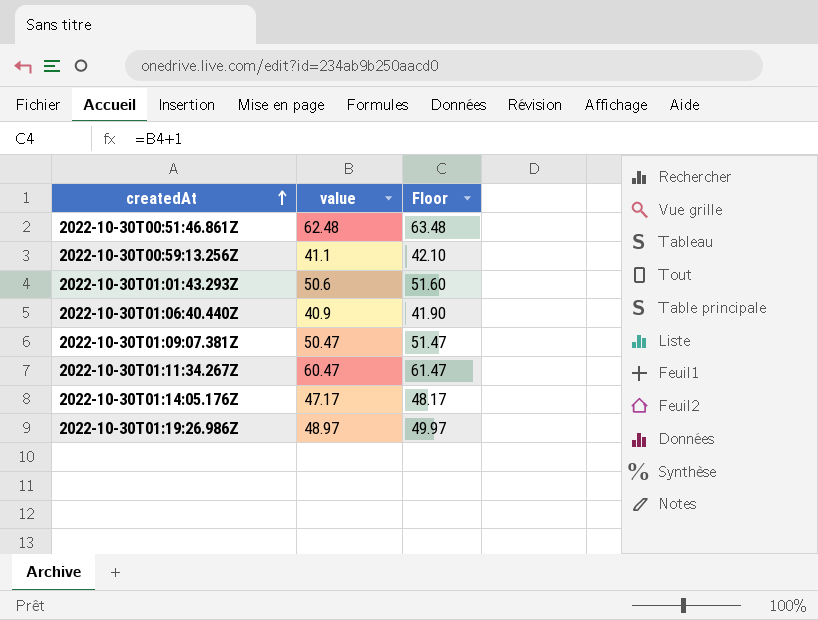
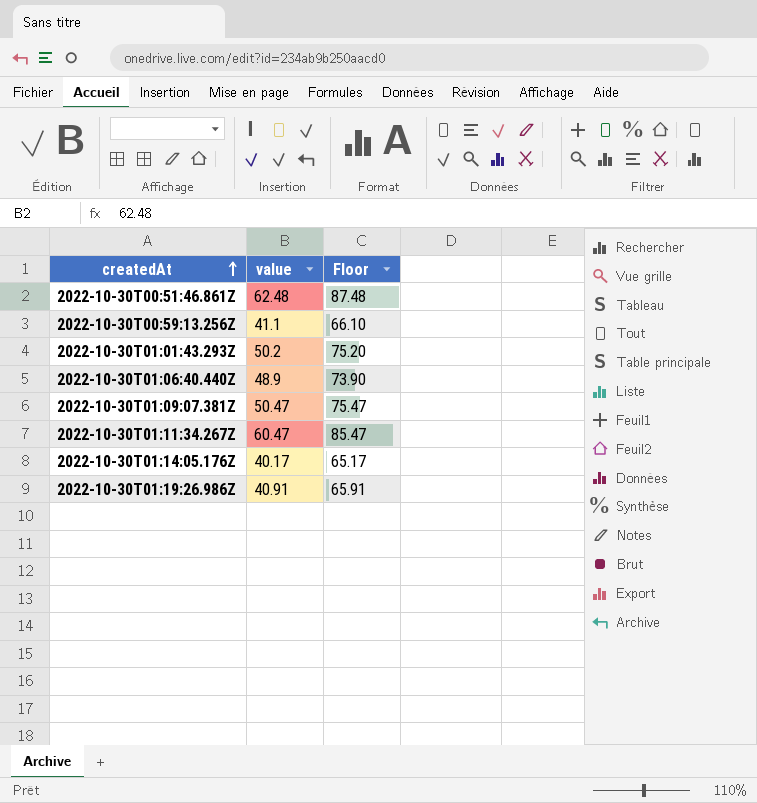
column Floor | formula: [value] + 1 -> [value] + 25
2022-10-30T01:01:43.293Z | value: 50.6 -> 50.2
2022-10-30T01:06:40.440Z | value: 40.9 -> 48.9
2022-10-30T01:14:05.176Z | value: 47.17 -> 40.17
2022-10-30T01:19:26.986Z | value: 48.97 -> 40.91

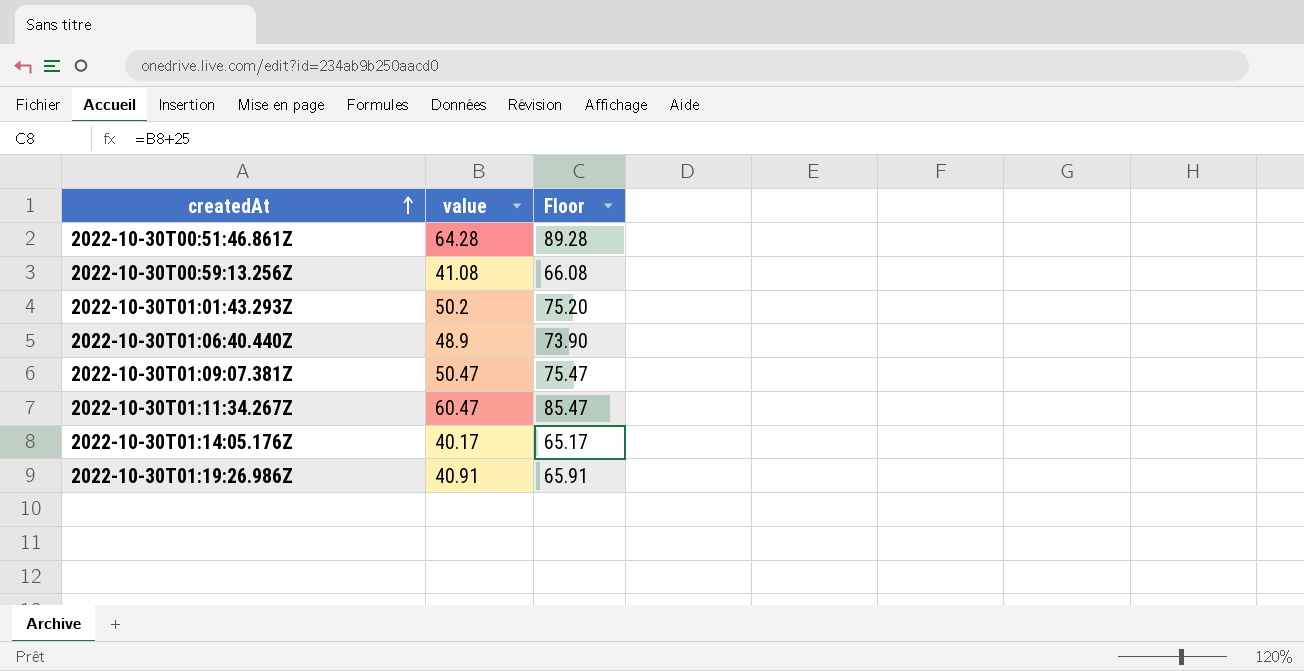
2022-10-30T00:51:46.861Z | value: 62.48 -> 64.28
2022-10-30T00:51:46.861Z | Floor: 87.48 -> 89.28
2022-10-30T00:59:13.256Z | value: 41.1 -> 41.08
2022-10-30T00:59:13.256Z | Floor: 66.10 -> 66.08

